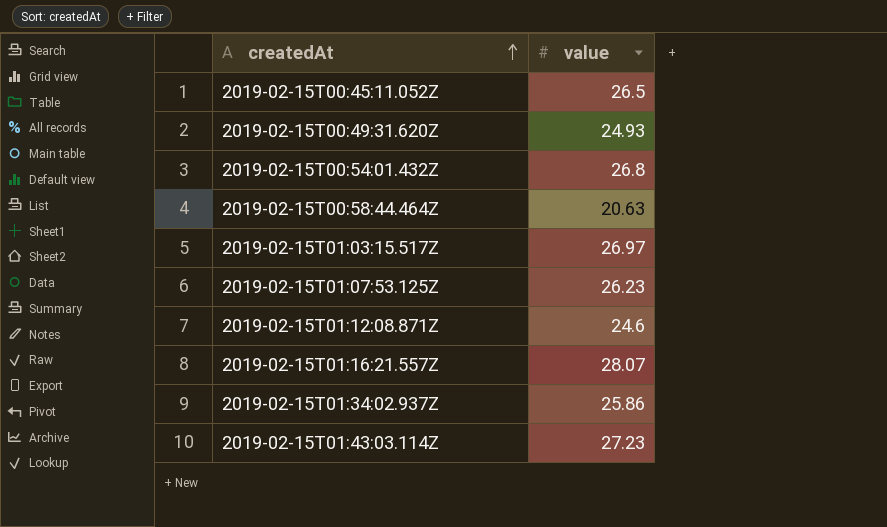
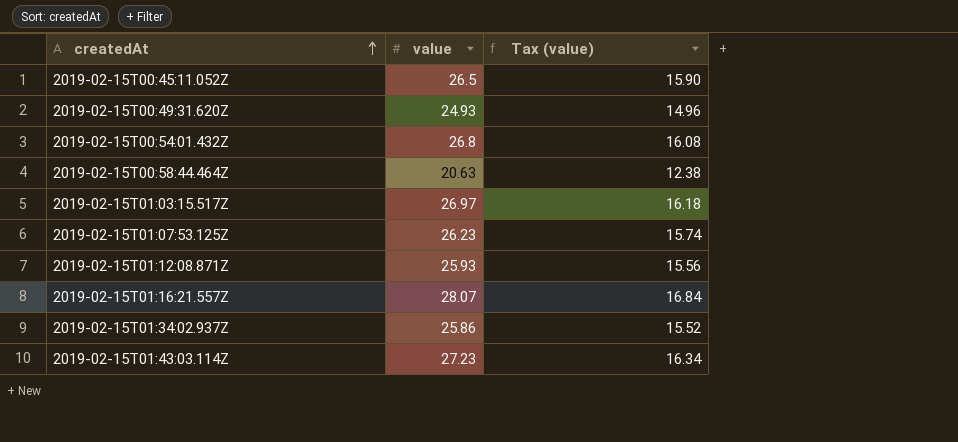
column Tax (value) | formula: none -> [value] * 0.6
2019-02-15T01:12:08.871Z | value: 24.6 -> 25.93

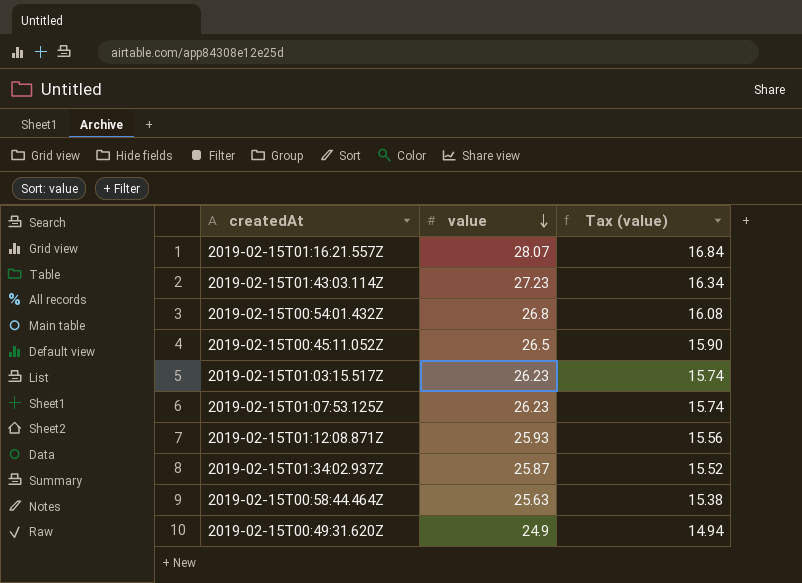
row order: createdAt ascending -> value descending
2019-02-15T01:03:15.517Z | value: 26.97 -> 26.23
2019-02-15T01:03:15.517Z | Tax (value): 16.18 -> 15.74
2019-02-15T01:34:02.937Z | value: 25.86 -> 25.87
2019-02-15T00:58:44.464Z | value: 20.63 -> 25.63
2019-02-15T00:58:44.464Z | Tax (value): 12.38 -> 15.38
2019-02-15T00:49:31.620Z | value: 24.93 -> 24.9
2019-02-15T00:49:31.620Z | Tax (value): 14.96 -> 14.94

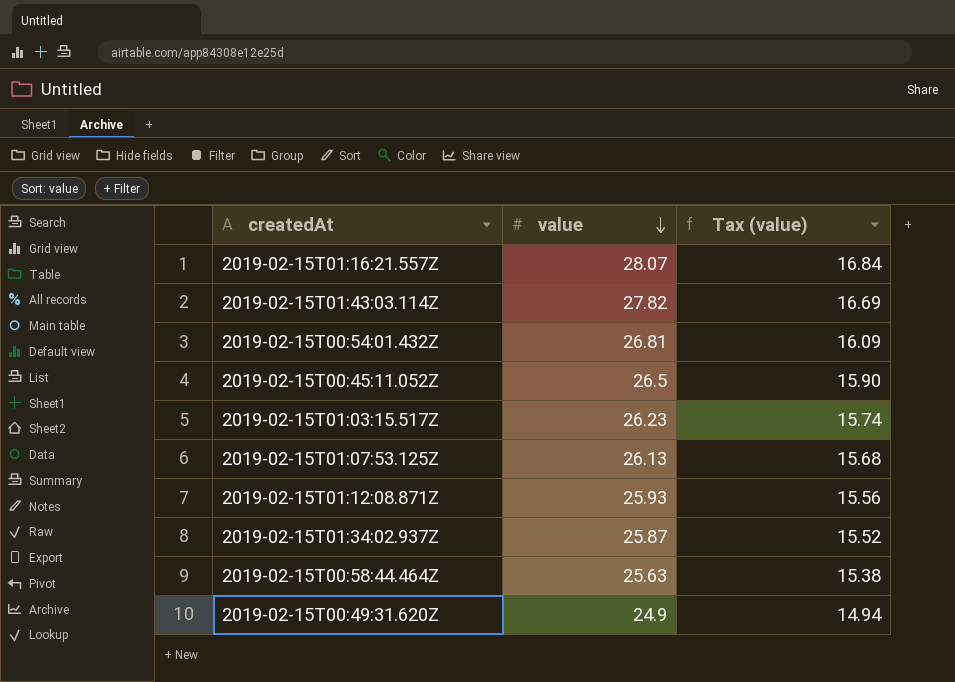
2019-02-15T01:43:03.114Z | value: 27.23 -> 27.82
2019-02-15T01:43:03.114Z | Tax (value): 16.34 -> 16.69
2019-02-15T00:54:01.432Z | value: 26.8 -> 26.81
2019-02-15T00:54:01.432Z | Tax (value): 16.08 -> 16.09
2019-02-15T01:07:53.125Z | value: 26.23 -> 26.13
2019-02-15T01:07:53.125Z | Tax (value): 15.74 -> 15.68

